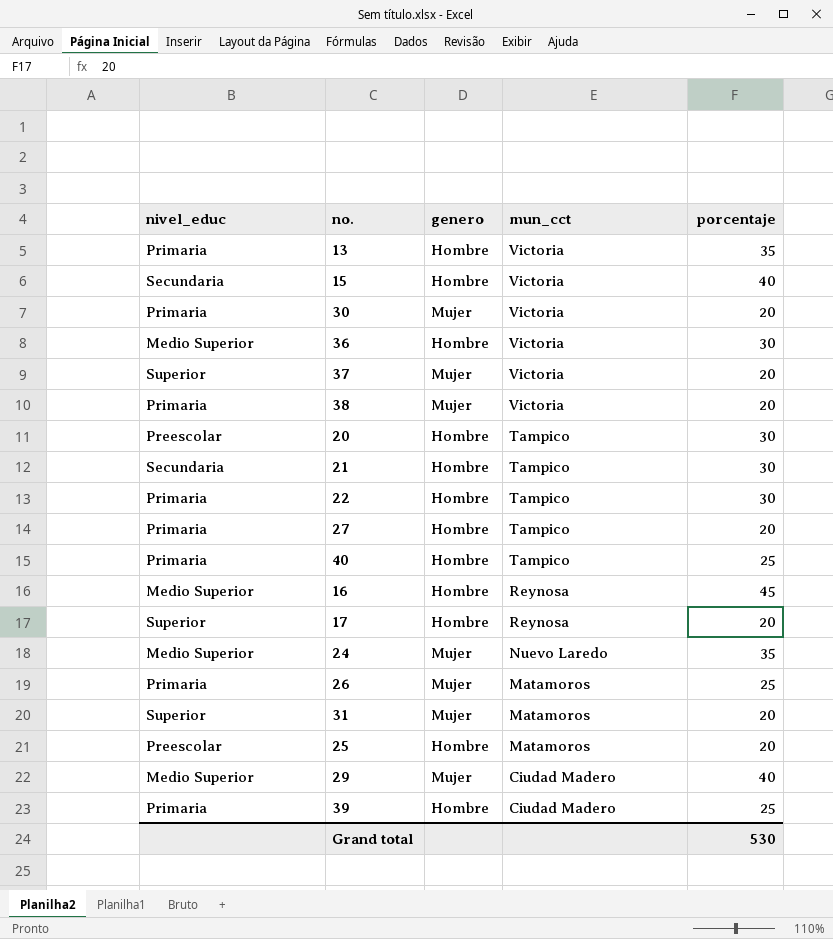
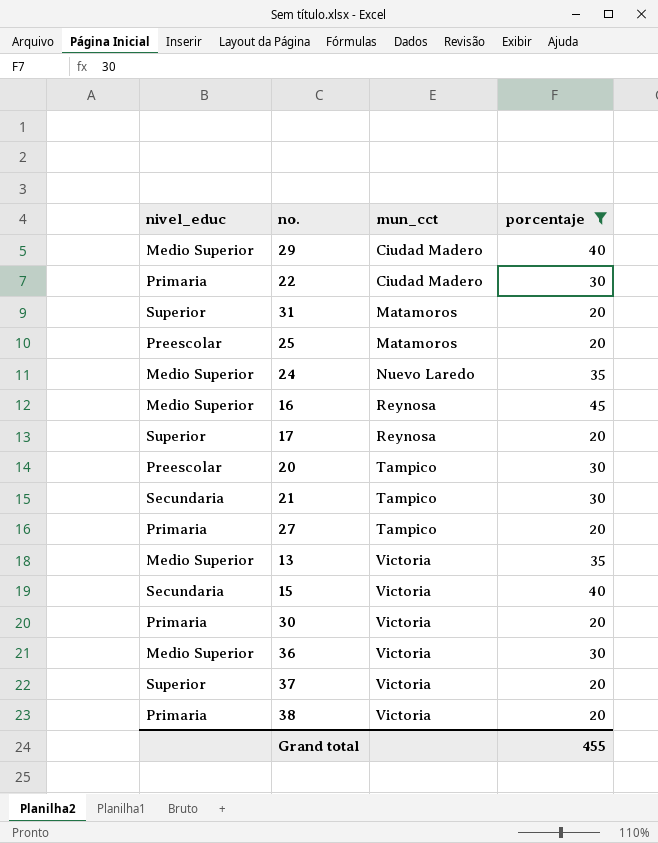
filter: none -> porcentaje != 25
row order: mun_cct descending -> mun_cct ascending
column genero | position: 3 -> none
22 | mun_cct: Tampico -> Ciudad Madero
13 | nivel_educ: Primaria -> Medio Superior
Grand total | porcentaje: 530 -> 455

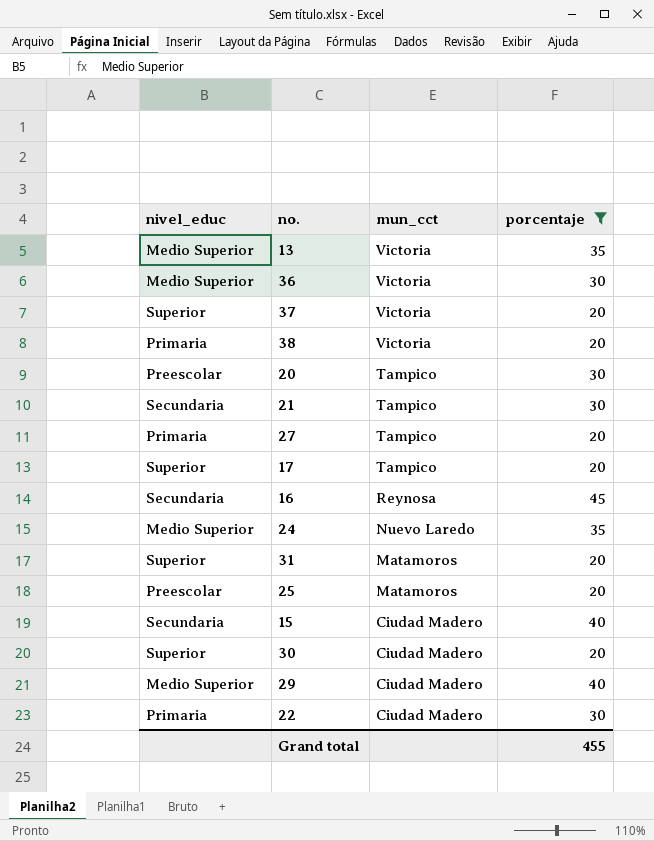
row order: mun_cct ascending -> mun_cct descending
17 | mun_cct: Reynosa -> Tampico
16 | nivel_educ: Medio Superior -> Secundaria
15 | mun_cct: Victoria -> Ciudad Madero
30 | nivel_educ: Primaria -> Superior
30 | mun_cct: Victoria -> Ciudad Madero

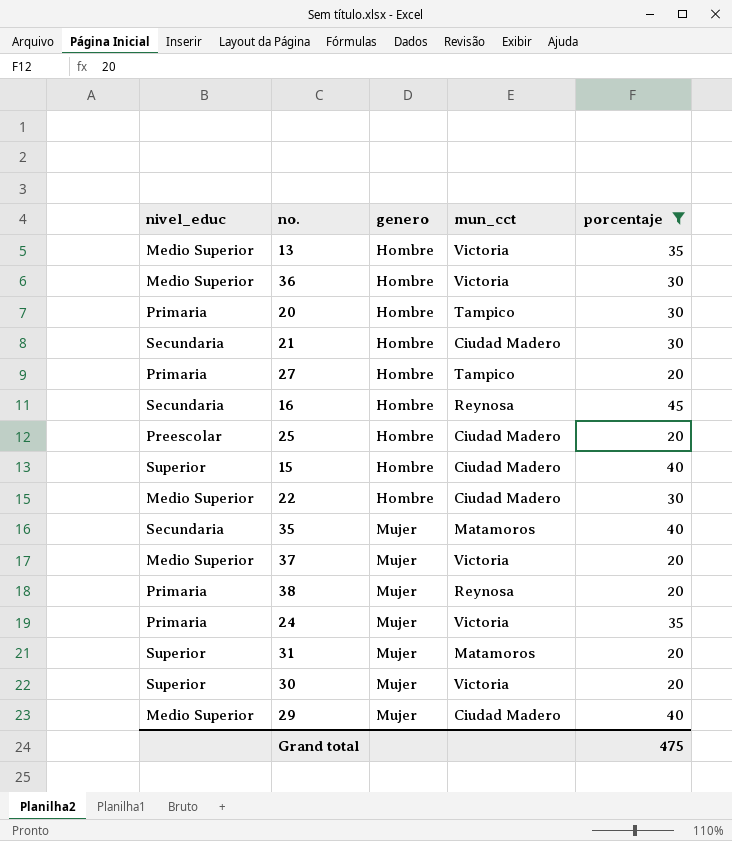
row order: mun_cct descending -> genero ascending
column genero | position: none -> 3
row 17: Superior | Tampico | 20 -> none
20 | nivel_educ: Preescolar -> Primaria
21 | mun_cct: Tampico -> Ciudad Madero
25 | mun_cct: Matamoros -> Ciudad Madero
15 | nivel_educ: Secundaria -> Superior
22 | nivel_educ: Primaria -> Medio Superior
row 35: none -> Secundaria | Mujer | Matamoros | 40
37 | nivel_educ: Superior -> Medio Superior
38 | mun_cct: Victoria -> Reynosa
24 | nivel_educ: Medio Superior -> Primaria
24 | mun_cct: Nuevo Laredo -> Victoria
30 | mun_cct: Ciudad Madero -> Victoria
Grand total | porcentaje: 455 -> 475

